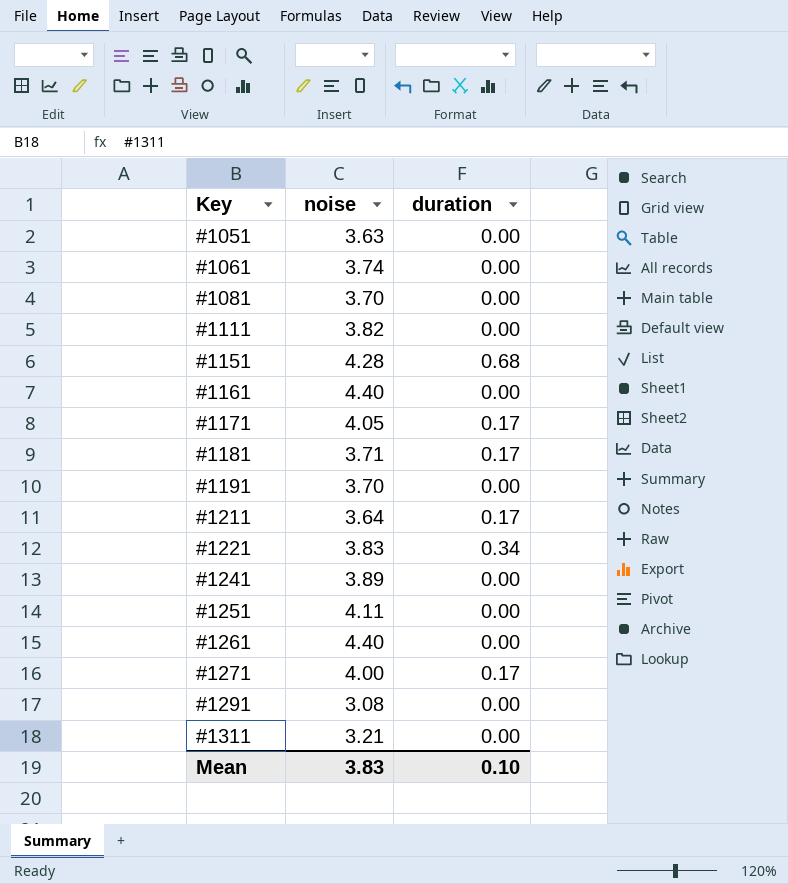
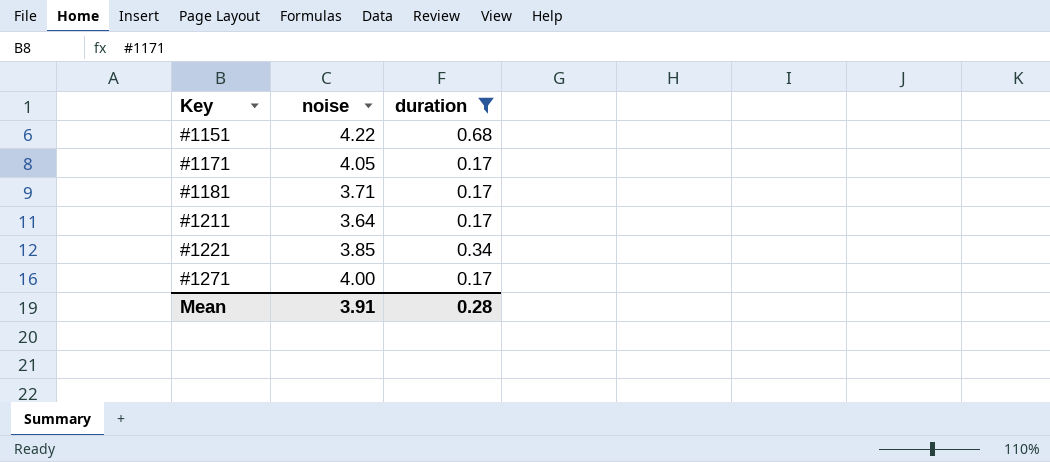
filter: none -> duration != 0.00
#1151 | noise: 4.28 -> 4.22
#1221 | noise: 3.83 -> 3.85
Mean | noise: 3.83 -> 3.91
Mean | duration: 0.10 -> 0.28

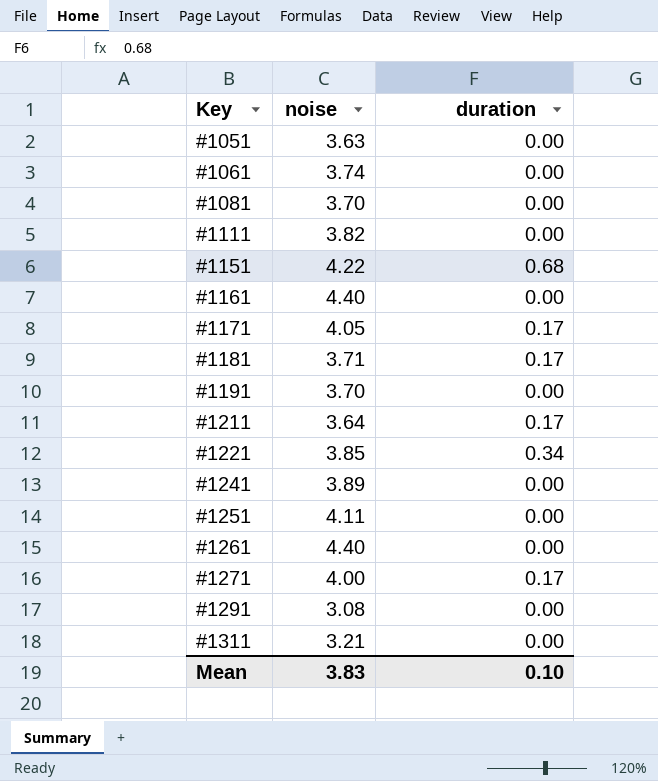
filter: duration != 0.00 -> none
Mean | noise: 3.91 -> 3.83
Mean | duration: 0.28 -> 0.10

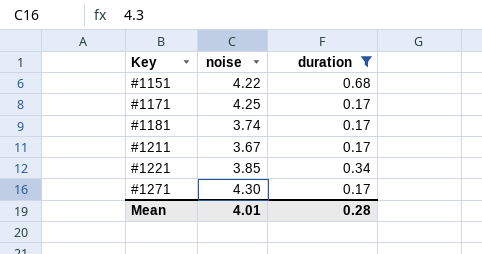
filter: none -> duration != 0.00
#1171 | noise: 4.05 -> 4.25
#1181 | noise: 3.71 -> 3.74
#1211 | noise: 3.64 -> 3.67
#1271 | noise: 4.00 -> 4.30
Mean | noise: 3.83 -> 4.01
Mean | duration: 0.10 -> 0.28

